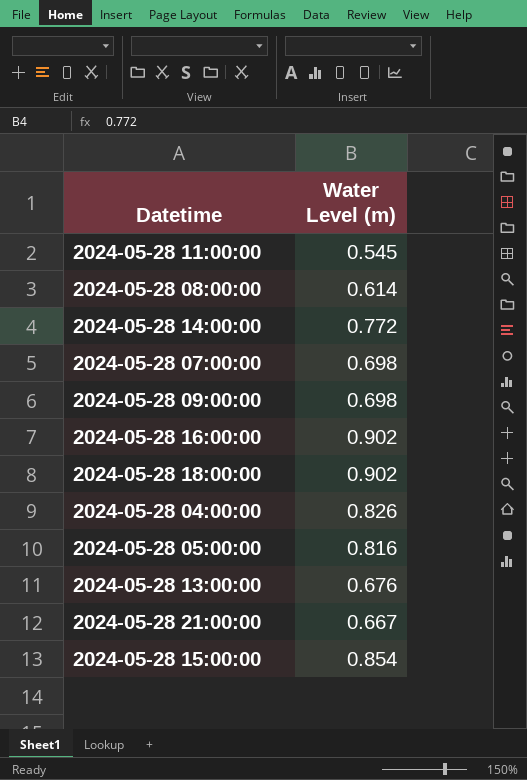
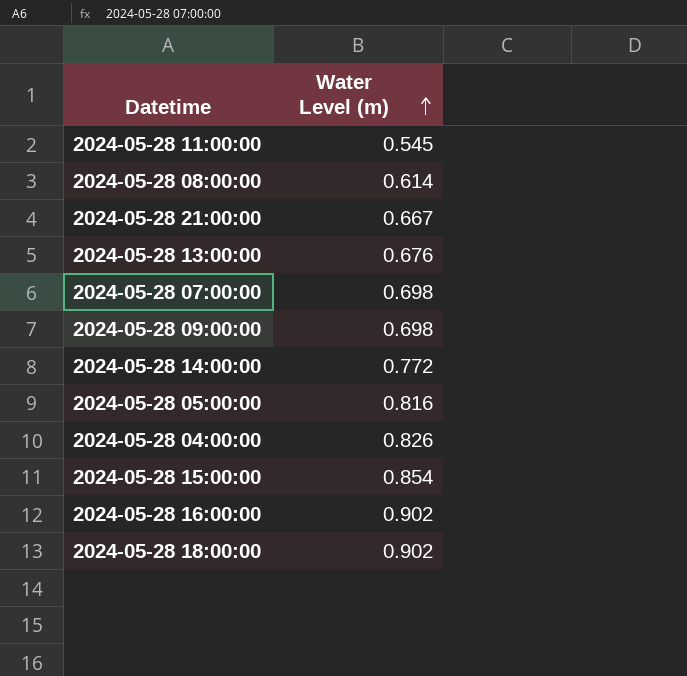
row order: none -> Water Level (m) ascending

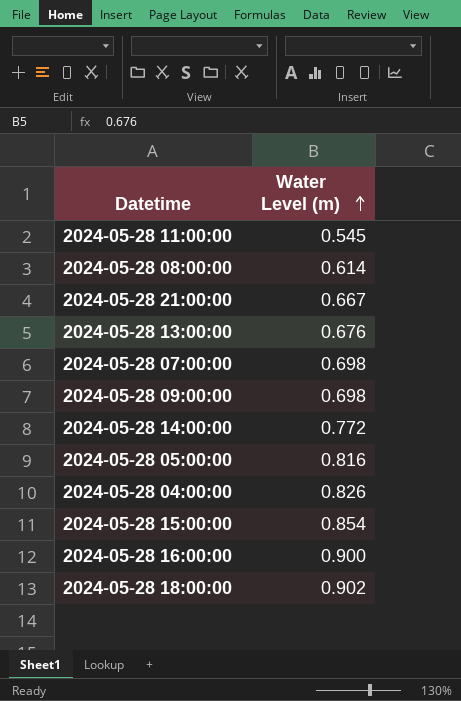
2024-05-28 16:00:00 | Water Level (m): 0.902 -> 0.900

